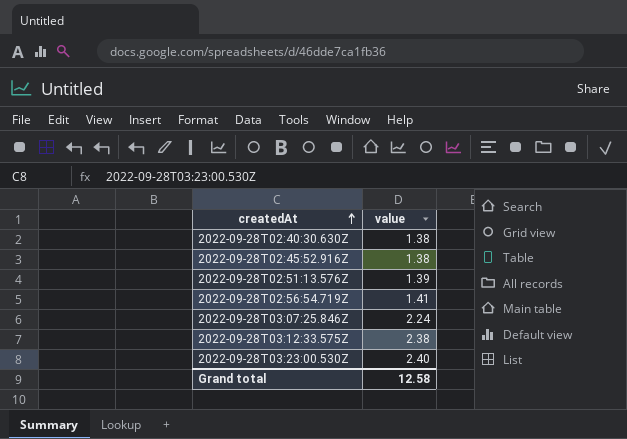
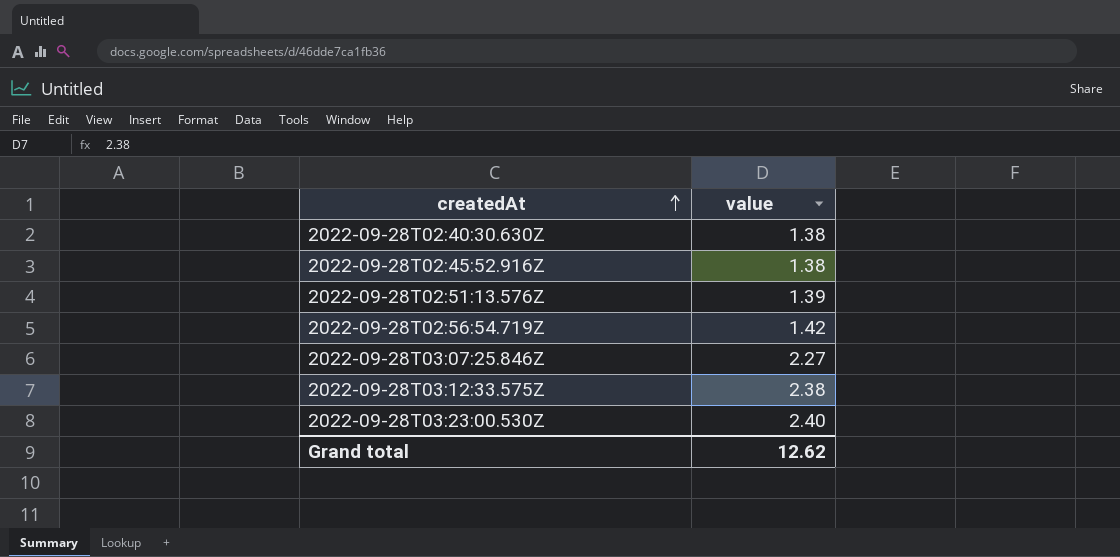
2022-09-28T02:56:54.719Z | value: 1.41 -> 1.42
2022-09-28T03:07:25.846Z | value: 2.24 -> 2.27
Grand total | value: 12.58 -> 12.62

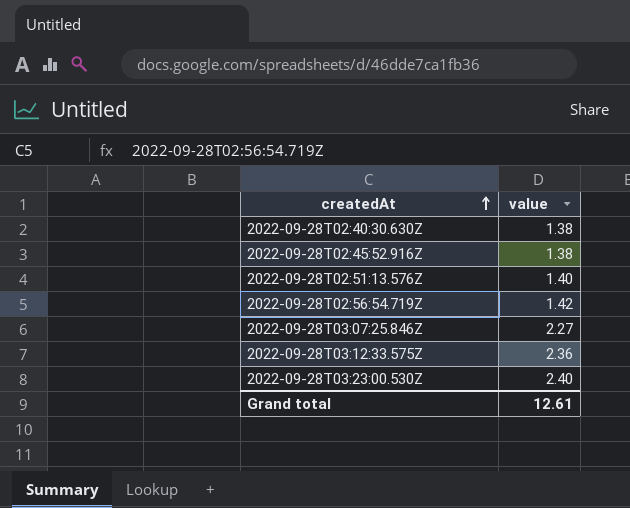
2022-09-28T02:51:13.576Z | value: 1.39 -> 1.40
2022-09-28T03:12:33.575Z | value: 2.38 -> 2.36
Grand total | value: 12.62 -> 12.61

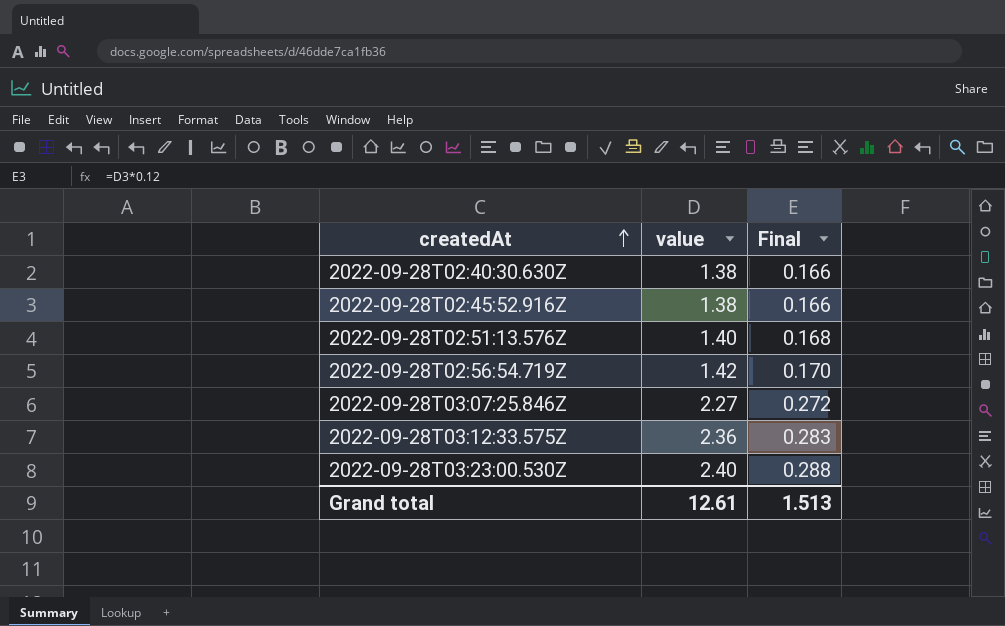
column Final | formula: none -> [value] * 0.12

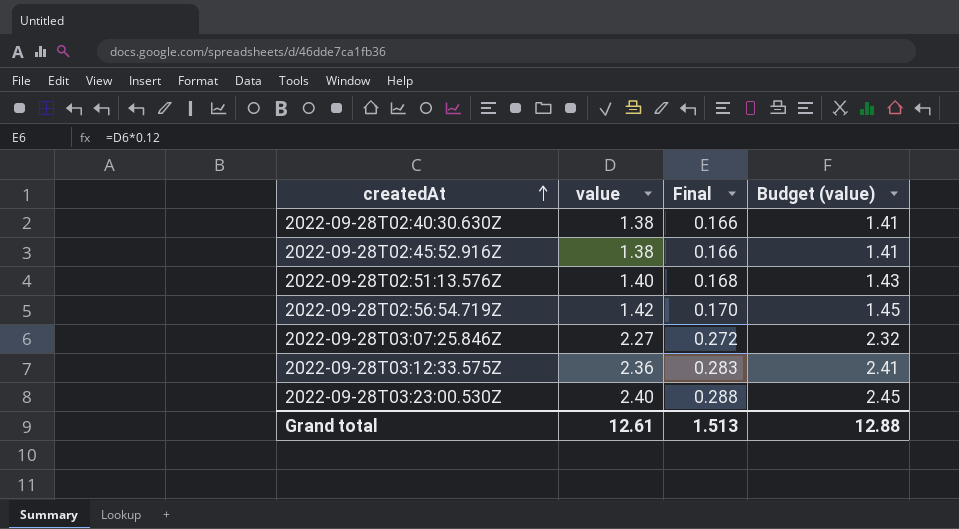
column Budget (value) | formula: none -> [value] * 1.02

